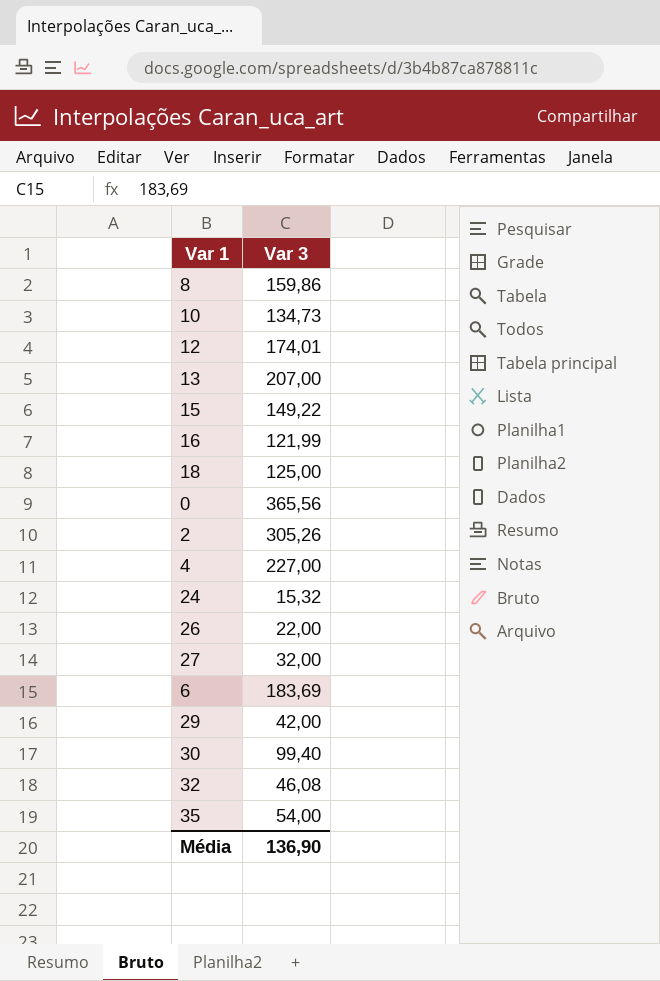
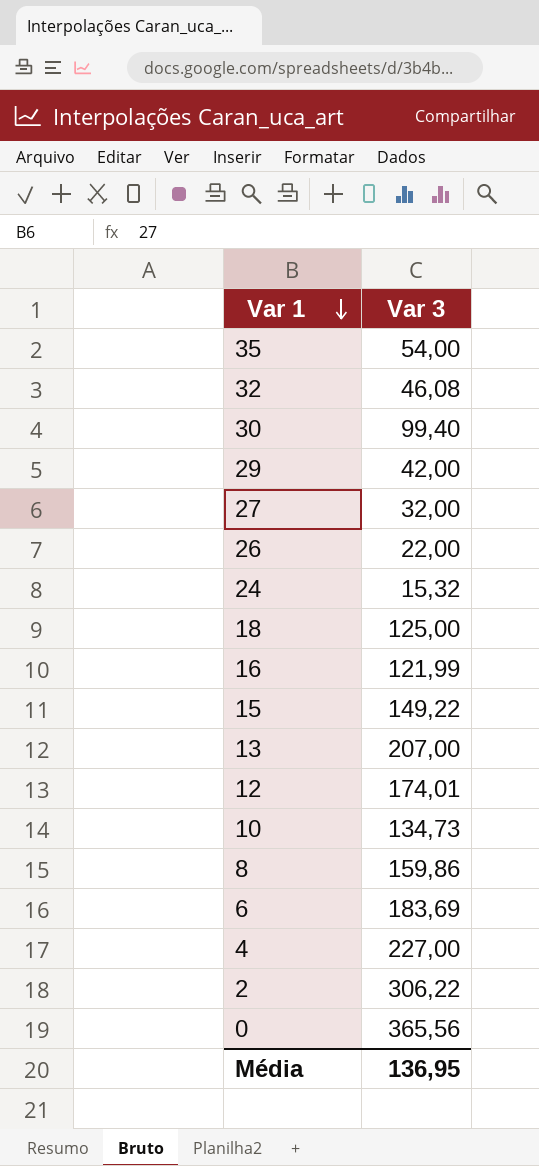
row order: none -> Var 1 descending
2 | Var 3: 305,26 -> 306,22
Média | Var 3: 136,90 -> 136,95

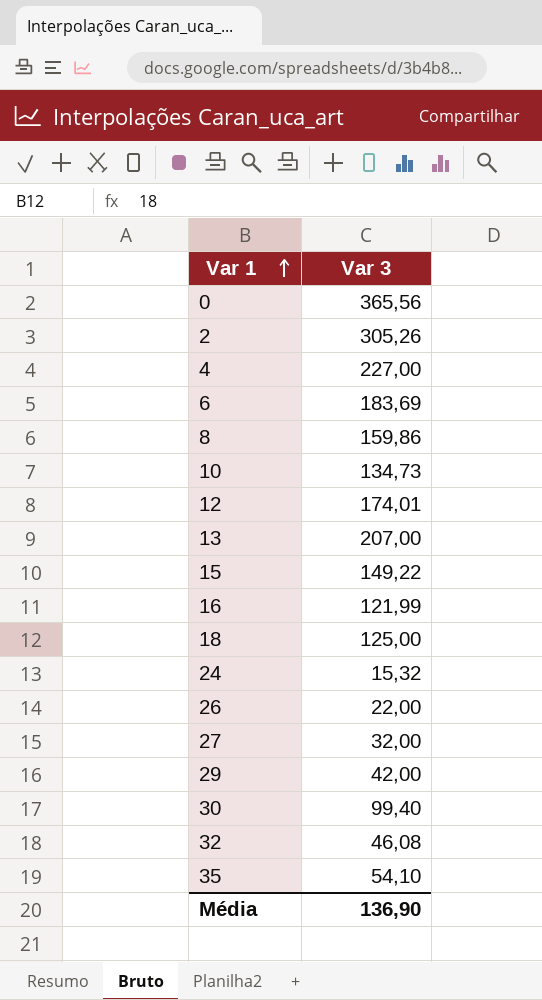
row order: Var 1 descending -> Var 1 ascending
2 | Var 3: 306,22 -> 305,26
35 | Var 3: 54,00 -> 54,10
Média | Var 3: 136,95 -> 136,90

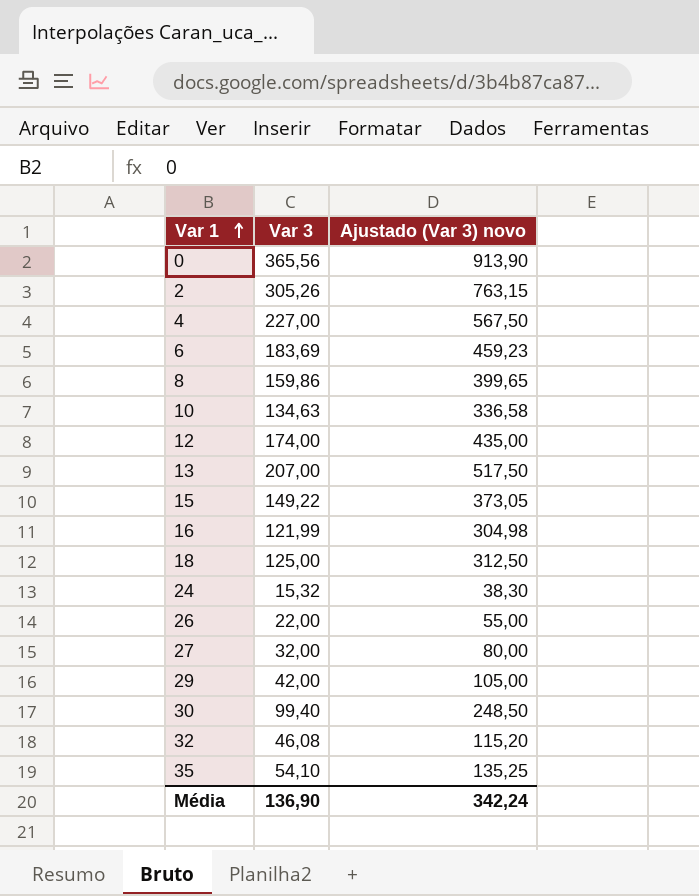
column Ajustado (Var 3) novo | formula: none -> [Var 3] * 2,5
10 | Var 3: 134,73 -> 134,63
12 | Var 3: 174,01 -> 174,00

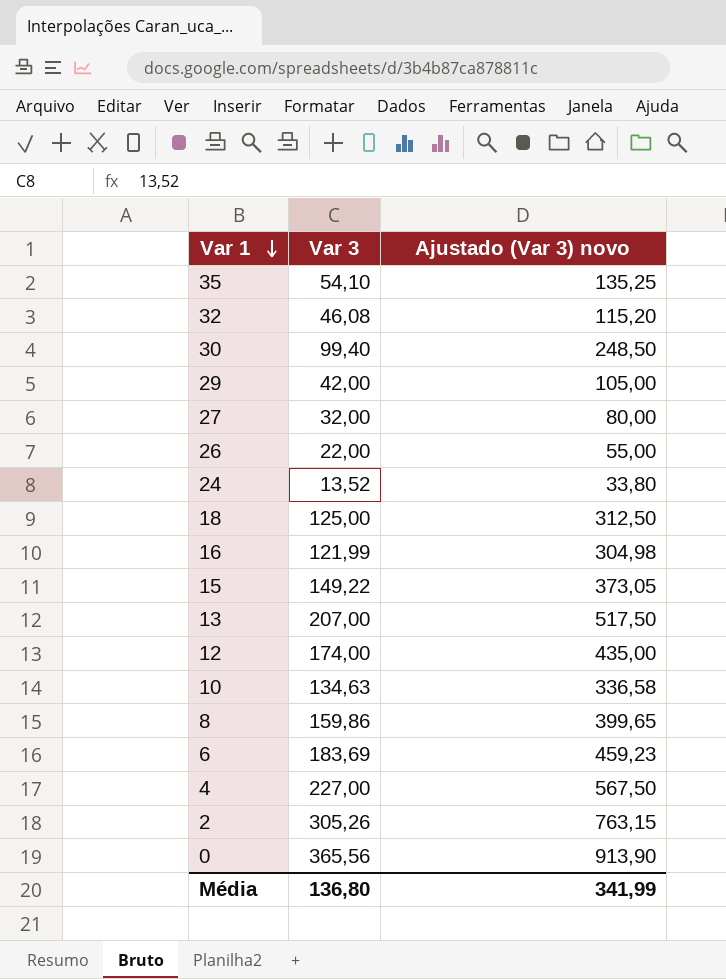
row order: Var 1 ascending -> Var 1 descending
24 | Var 3: 15,32 -> 13,52
24 | Ajustado (Var 3) novo: 38,30 -> 33,80
Média | Var 3: 136,90 -> 136,80
Média | Ajustado (Var 3) novo: 342,24 -> 341,99

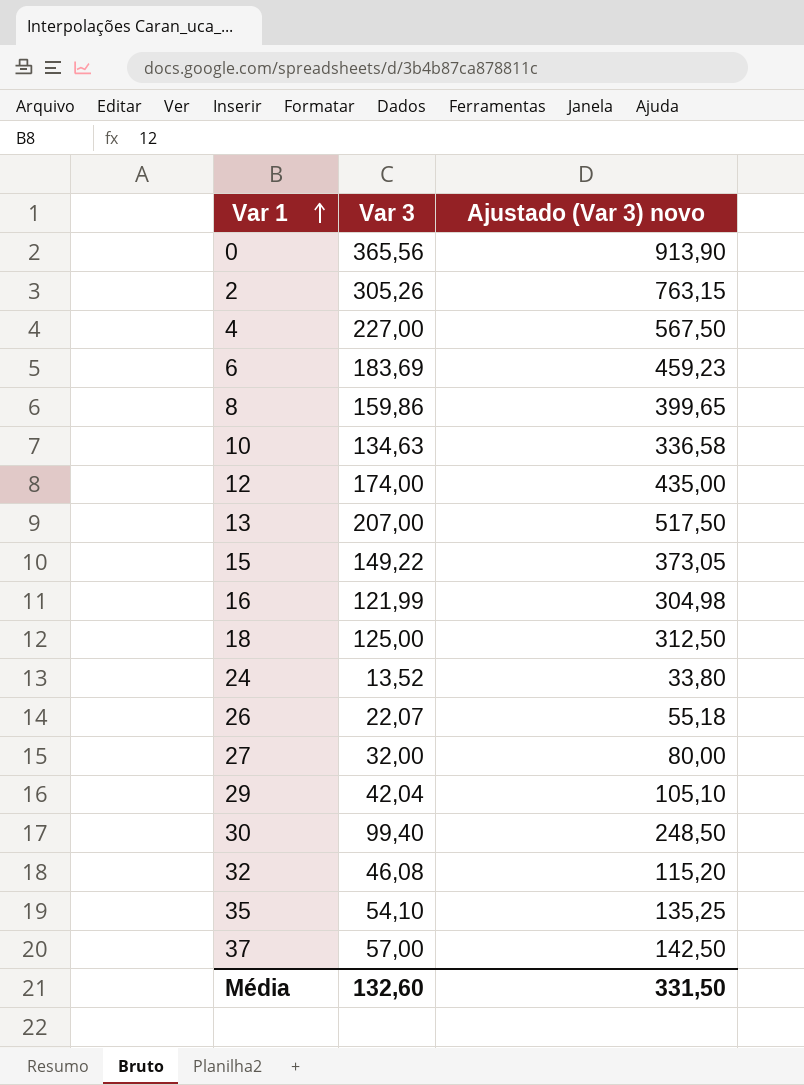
row order: Var 1 descending -> Var 1 ascending
26 | Var 3: 22,00 -> 22,07
26 | Ajustado (Var 3) novo: 55,00 -> 55,18
29 | Var 3: 42,00 -> 42,04
29 | Ajustado (Var 3) novo: 105,00 -> 105,10
row 37: none -> 57,00 | 142,50
Média | Var 3: 136,80 -> 132,60
Média | Ajustado (Var 3) novo: 341,99 -> 331,50

